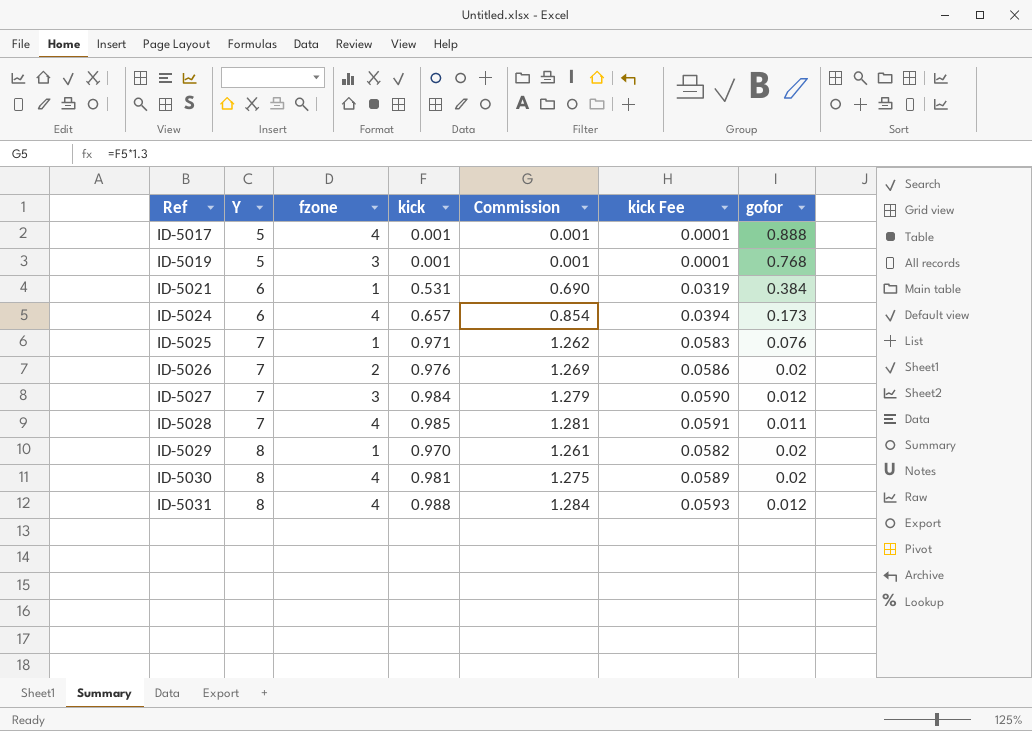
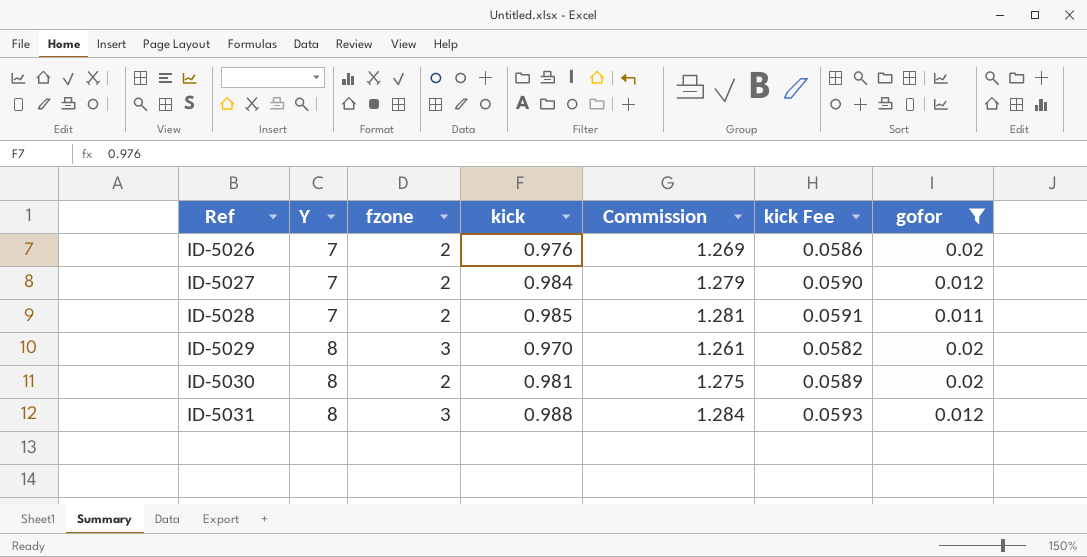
filter: none -> gofor <= 0.02
ID-5027 | fzone: 3 -> 2
ID-5028 | fzone: 4 -> 2
ID-5029 | fzone: 1 -> 3
ID-5030 | fzone: 4 -> 2
ID-5031 | fzone: 4 -> 3

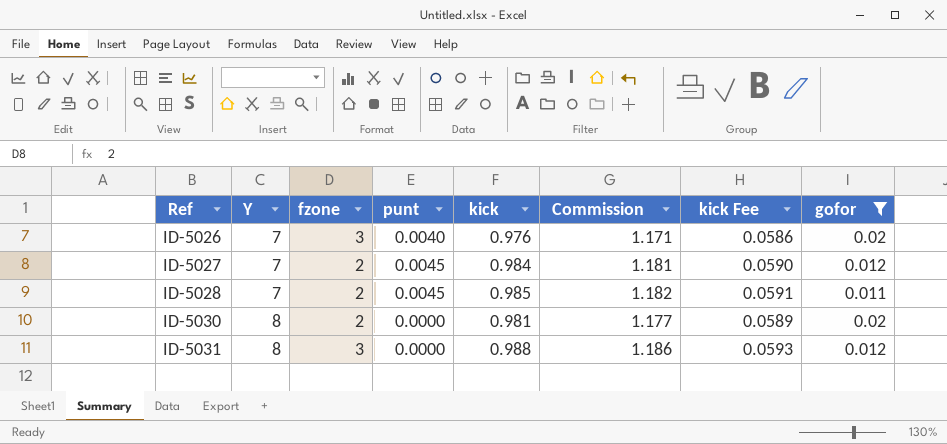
column punt | position: none -> 4
column Commission | formula: [kick] * 1.3 -> [kick] * 1.2
row ID-5029: 8 | 3 | 0.970 | 1.261 | 0.0582 | 0.02 -> none
ID-5026 | fzone: 2 -> 3

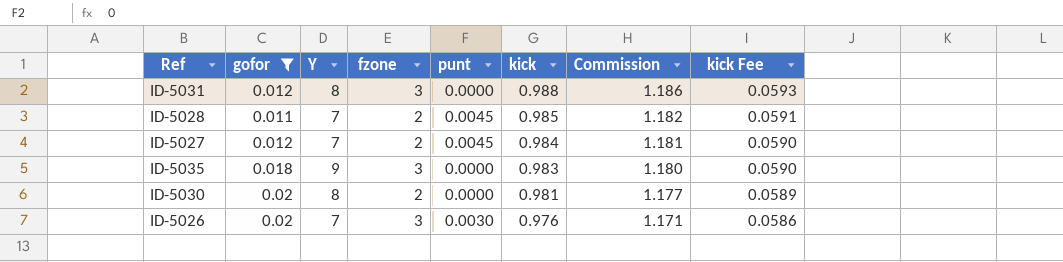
row order: Ref ascending -> kick descending
column gofor | position: 8 -> 2
row ID-5035: none -> 0.018 | 9 | 3 | 0.0000 | 0.983 | 1.180 | 0.0590
ID-5026 | punt: 0.0040 -> 0.0030

